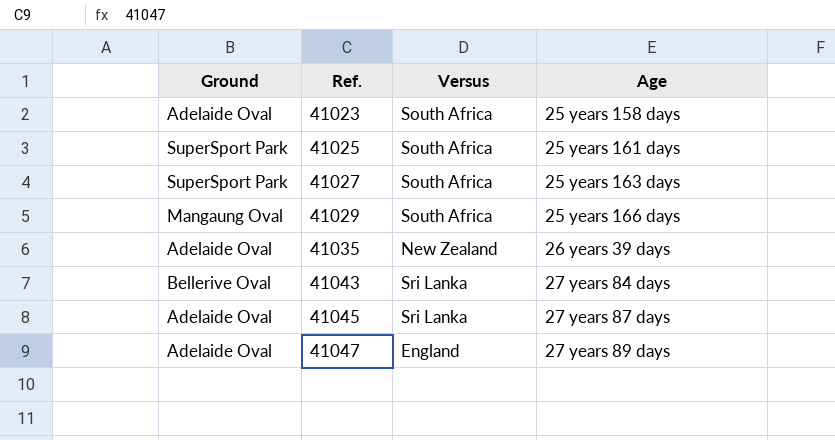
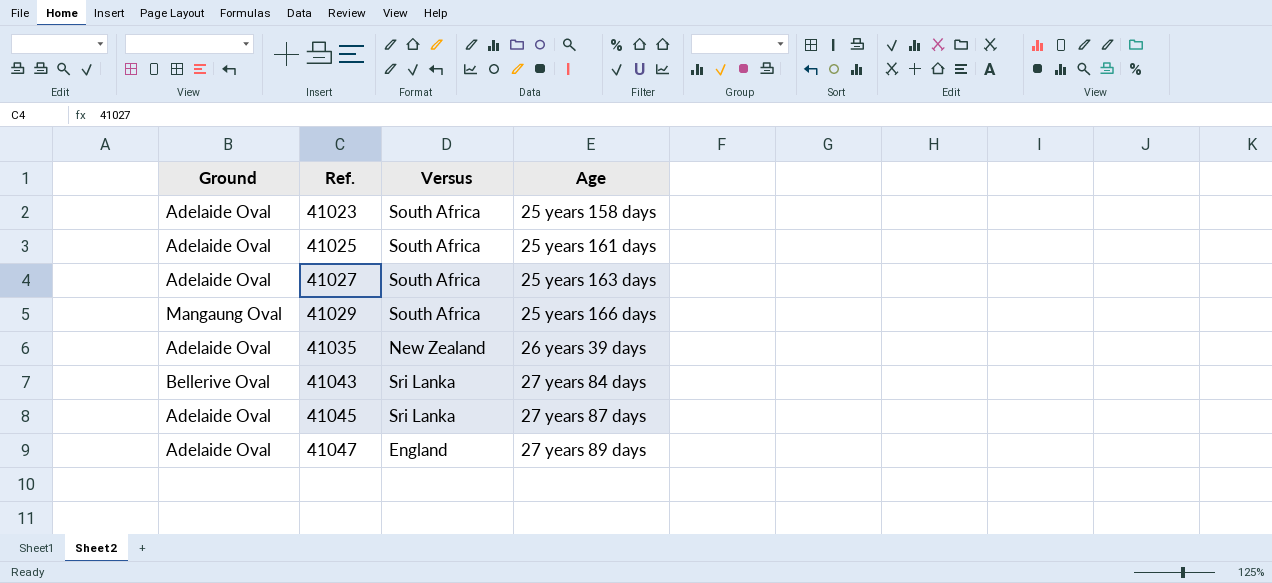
41025 | Ground: SuperSport Park -> Adelaide Oval
41027 | Ground: SuperSport Park -> Adelaide Oval

